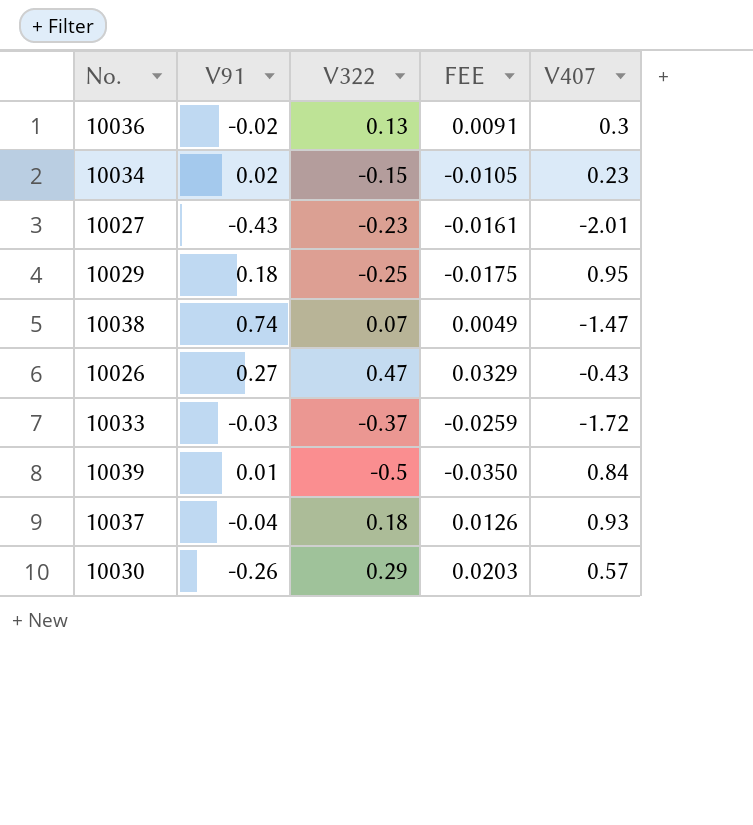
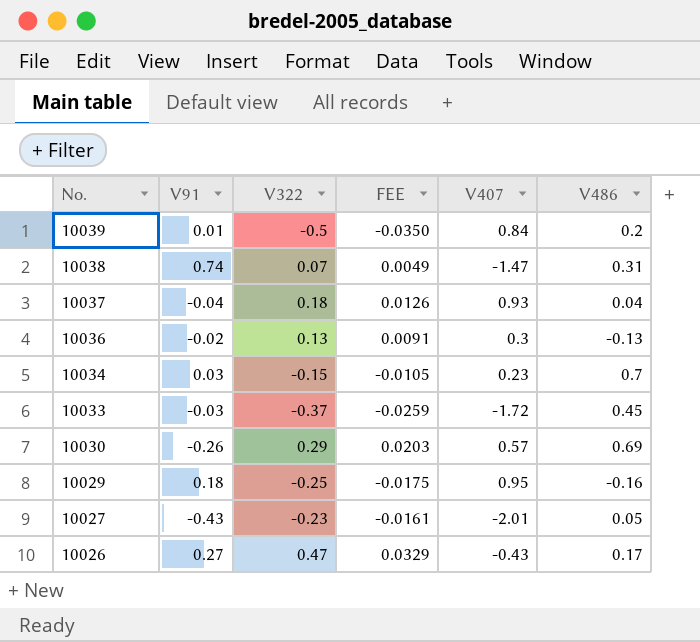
row order: none -> No. descending
column V486 | position: none -> 6
10034 | V91: 0.02 -> 0.03

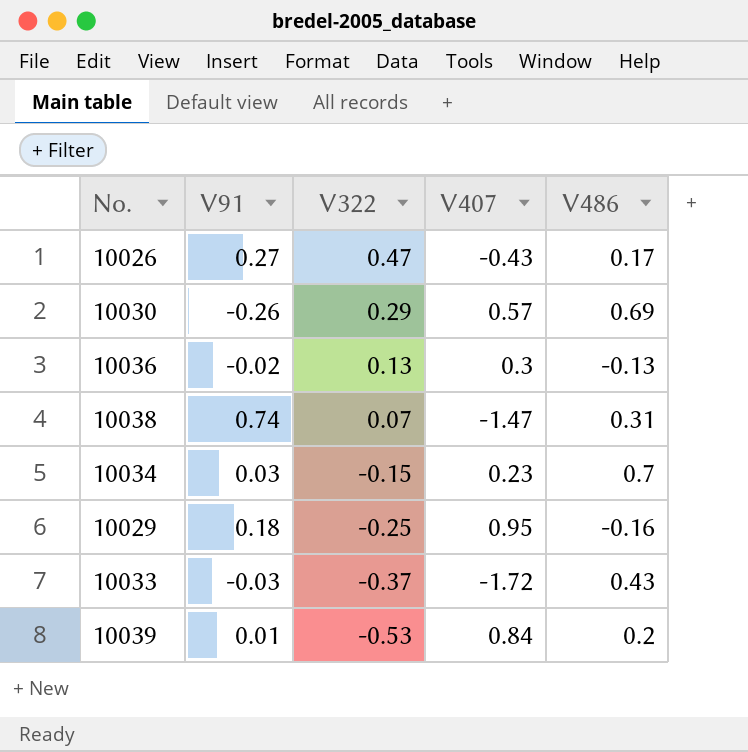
row order: No. descending -> V322 descending
column FEE | formula: [V322] * 0.07 -> none
row 10037: -0.04 | 0.18 | 0.0126 | 0.93 | 0.04 -> none
row 10027: -0.43 | -0.23 | -0.0161 | -2.01 | 0.05 -> none
10033 | V486: 0.45 -> 0.43
10039 | V322: -0.5 -> -0.53

